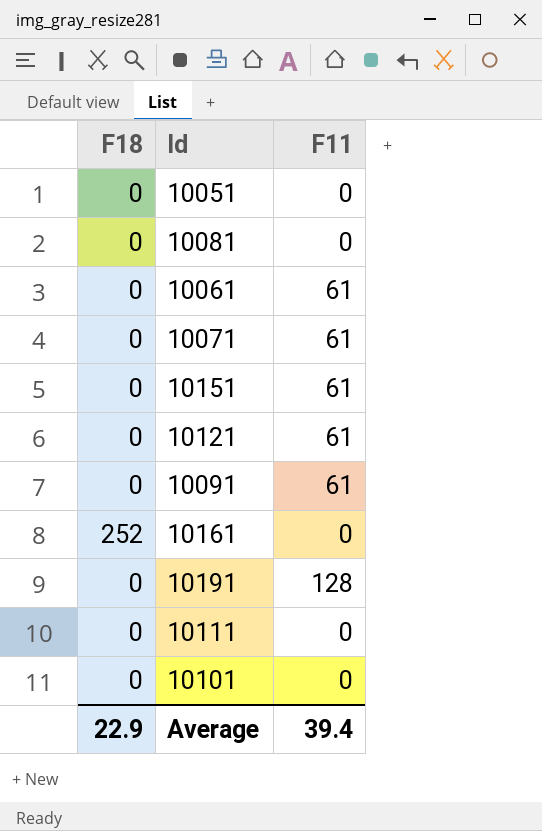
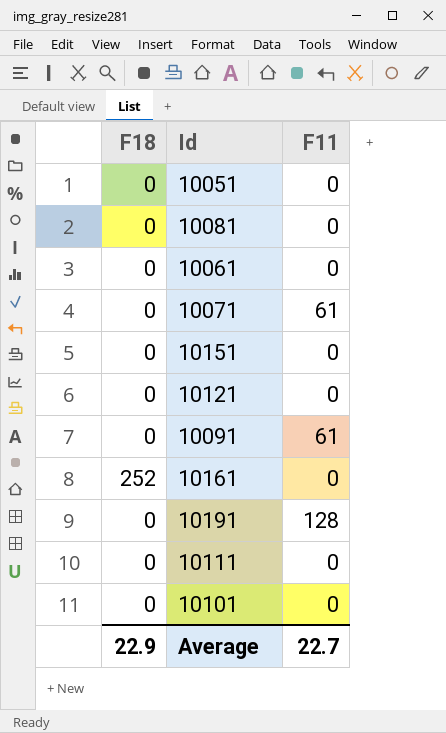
10061 | F11: 61 -> 0
10151 | F11: 61 -> 0
10121 | F11: 61 -> 0
Average | F11: 39.4 -> 22.7

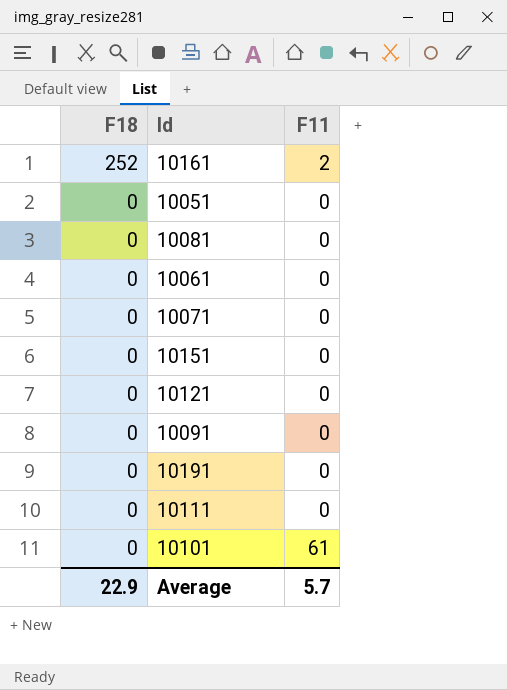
row order: none -> F18 descending
10161 | F11: 0 -> 2
10071 | F11: 61 -> 0
10091 | F11: 61 -> 0
10191 | F11: 128 -> 0
10101 | F11: 0 -> 61
Average | F11: 22.7 -> 5.7

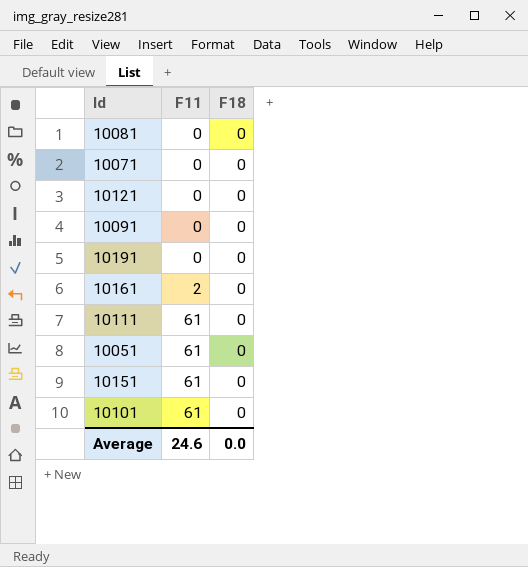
row order: F18 descending -> F11 ascending
column F18 | position: 1 -> 3
row 10061: 0 | 0 -> none
10161 | F18: 252 -> 0
10111 | F11: 0 -> 61
10051 | F11: 0 -> 61
10151 | F11: 0 -> 61
Average | F11: 5.7 -> 24.6
Average | F18: 22.9 -> 0.0

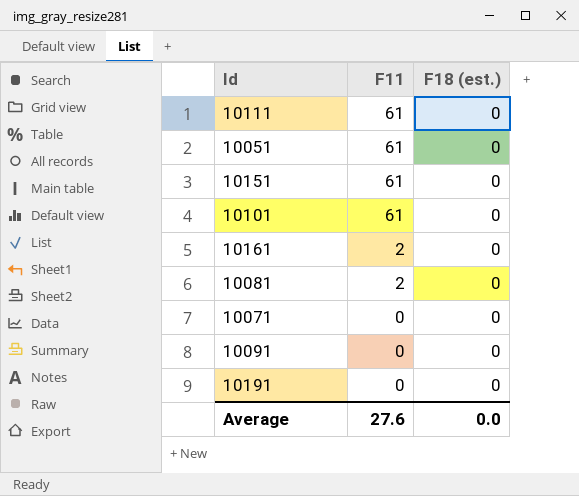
row order: F11 ascending -> F11 descending
column name: F18 -> F18 (est.)
row 10121: 0 | 0 -> none
10081 | F11: 0 -> 2
Average | F11: 24.6 -> 27.6

